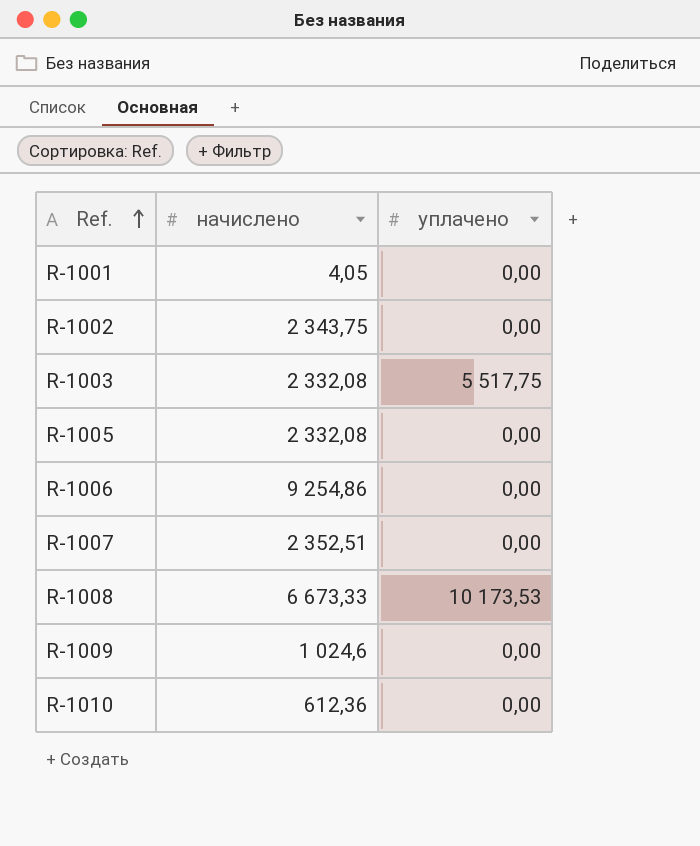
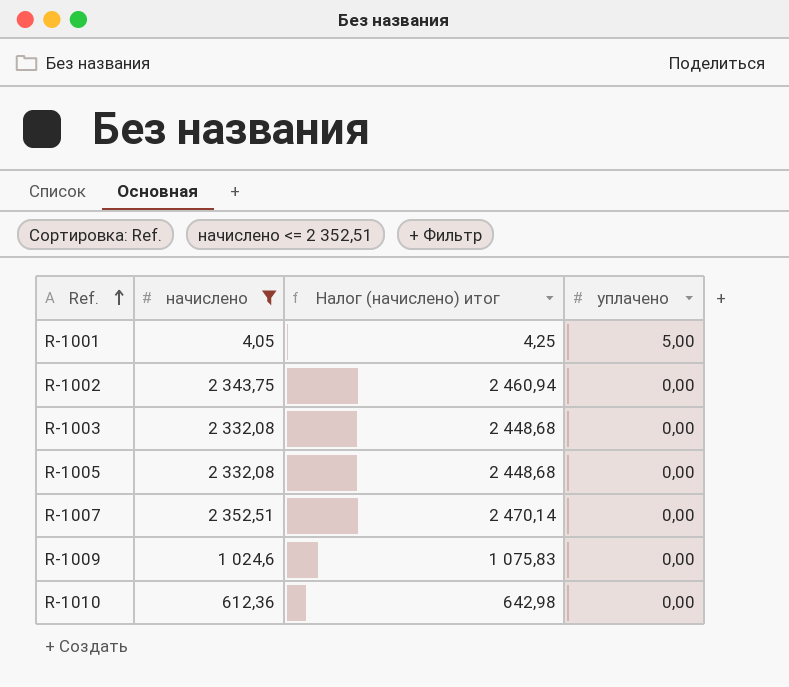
filter: none -> начислено <= 2 352,51
column Налог (начислено) итог | formula: none -> [начислено] * 1,05
R-1001 | уплачено: 0,00 -> 5,00
R-1003 | уплачено: 5 517,75 -> 0,00

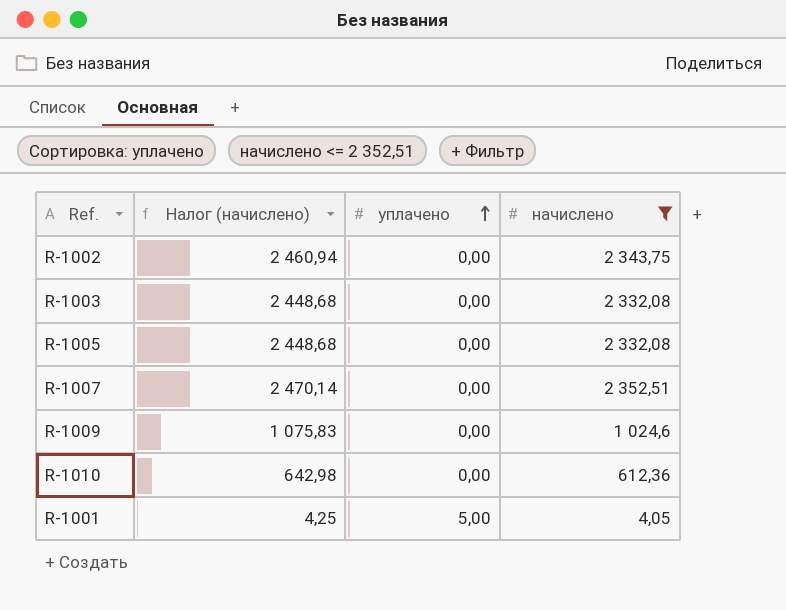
row order: Ref. ascending -> уплачено ascending
column name: Налог (начислено) итог -> Налог (начислено)
column начислено | position: 2 -> 4

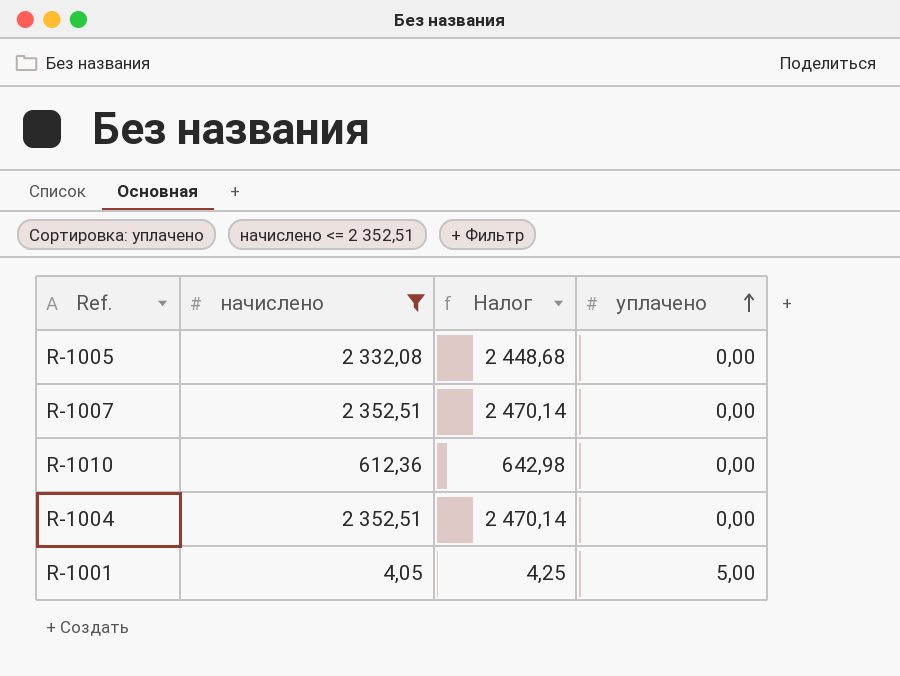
column начислено | position: 4 -> 2
column name: Налог (начислено) -> Налог
row R-1002: 2 460,94 | 0,00 | 2 343,75 -> none
row R-1003: 2 448,68 | 0,00 | 2 332,08 -> none
row R-1009: 1 075,83 | 0,00 | 1 024,6 -> none
row R-1004: none -> 2 352,51 | 2 470,14 | 0,00

